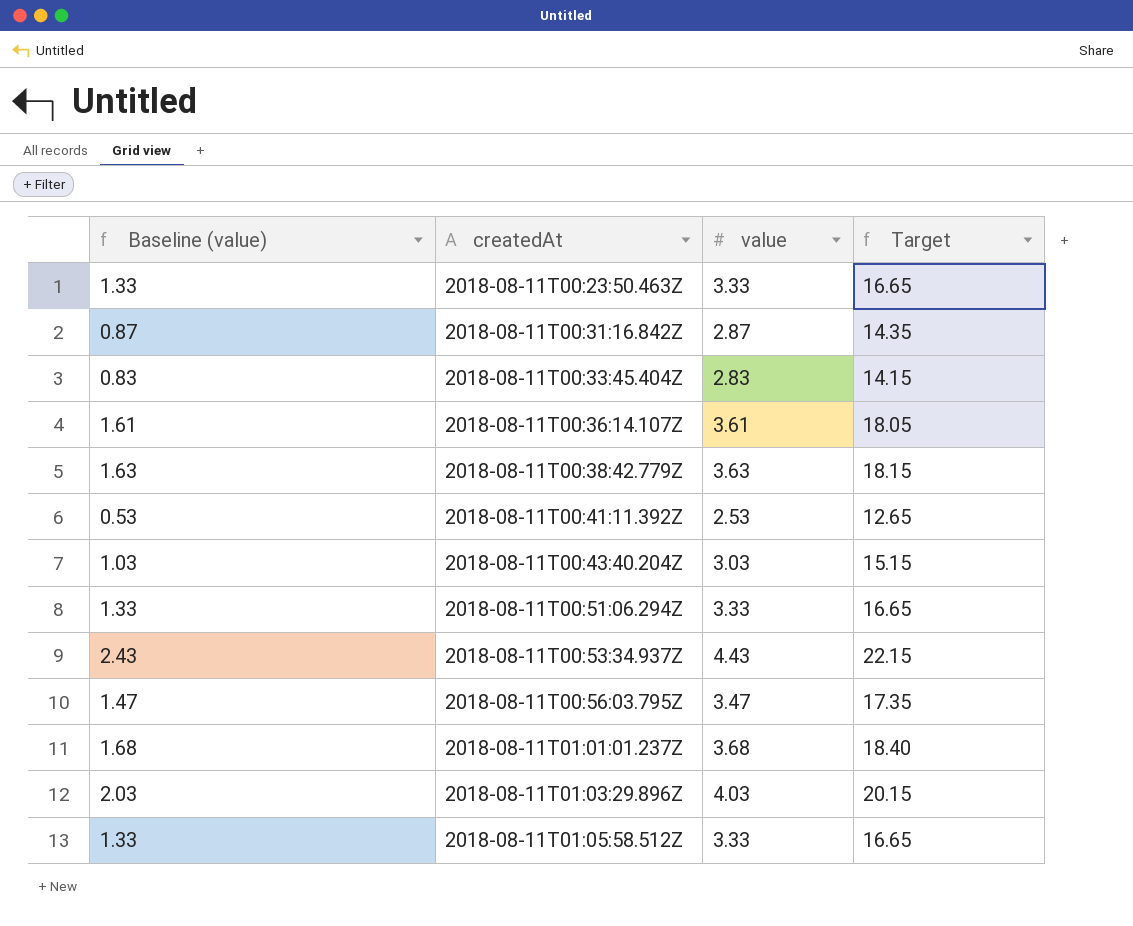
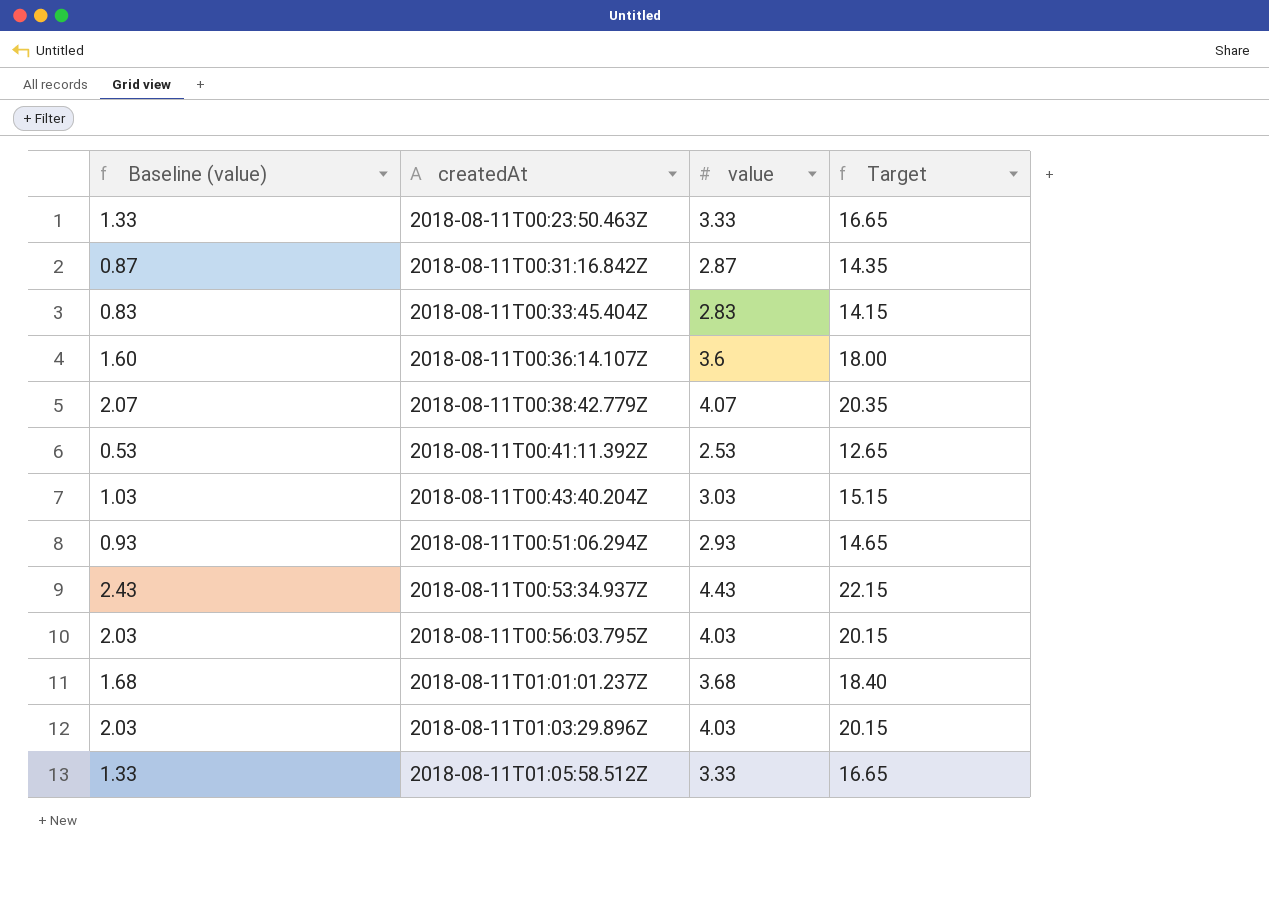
2018-08-11T00:36:14.107Z | Baseline (value): 1.61 -> 1.60
2018-08-11T00:36:14.107Z | value: 3.61 -> 3.6
2018-08-11T00:36:14.107Z | Target: 18.05 -> 18.00
2018-08-11T00:38:42.779Z | Baseline (value): 1.63 -> 2.07
2018-08-11T00:38:42.779Z | value: 3.63 -> 4.07
2018-08-11T00:38:42.779Z | Target: 18.15 -> 20.35
2018-08-11T00:51:06.294Z | Baseline (value): 1.33 -> 0.93
2018-08-11T00:51:06.294Z | value: 3.33 -> 2.93
2018-08-11T00:51:06.294Z | Target: 16.65 -> 14.65
2018-08-11T00:56:03.795Z | Baseline (value): 1.47 -> 2.03
2018-08-11T00:56:03.795Z | value: 3.47 -> 4.03
2018-08-11T00:56:03.795Z | Target: 17.35 -> 20.15

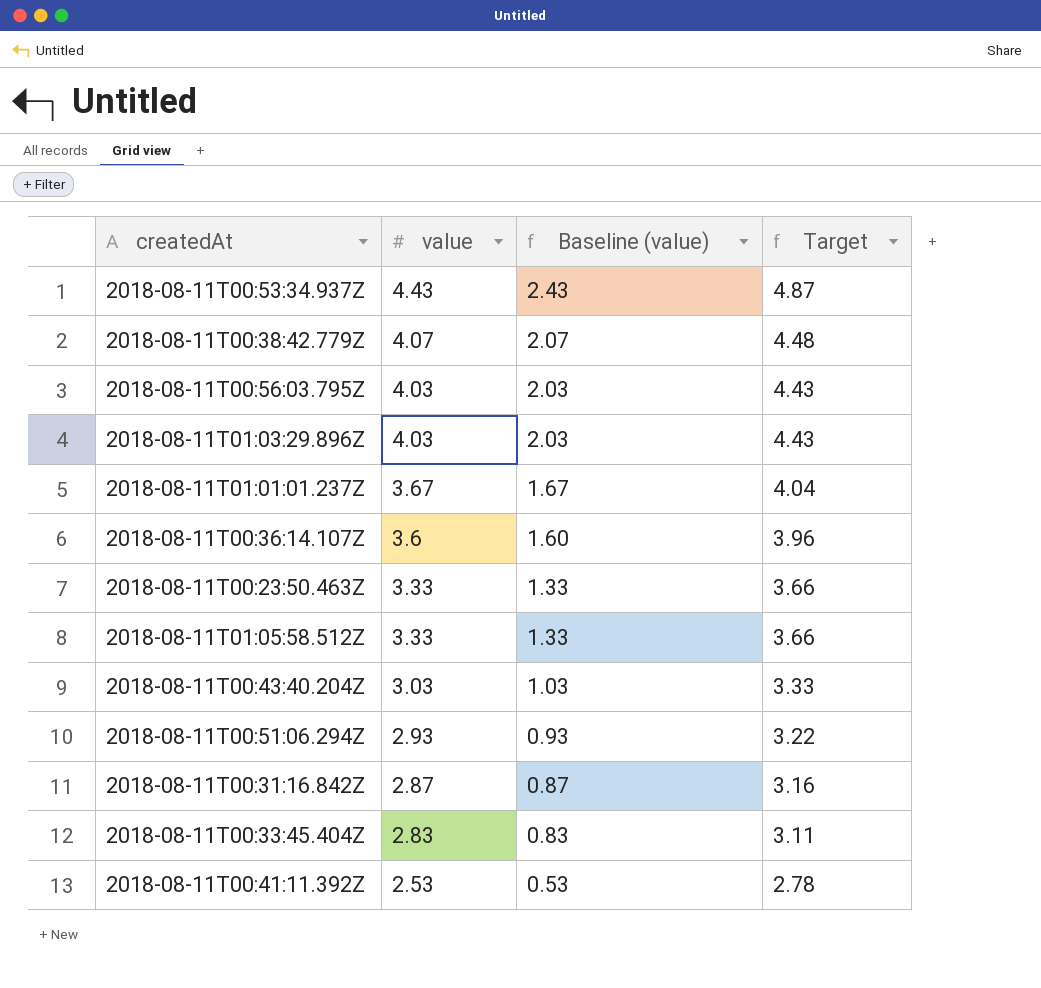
row order: createdAt ascending -> value descending
column Baseline (value) | position: 1 -> 3
column Target | formula: [value] * 5 -> [value] * 1.1
2018-08-11T01:01:01.237Z | value: 3.68 -> 3.67
2018-08-11T01:01:01.237Z | Baseline (value): 1.68 -> 1.67

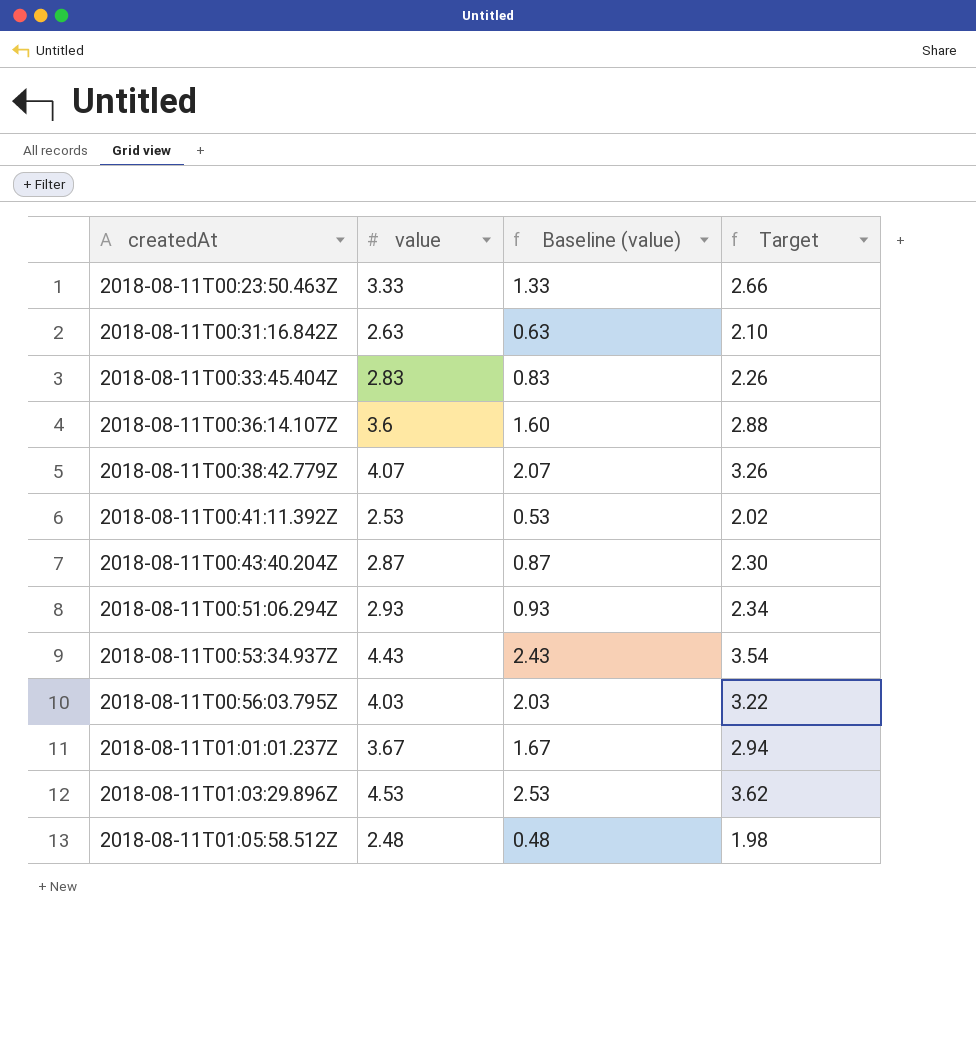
row order: value descending -> createdAt ascending
column Target | formula: [value] * 1.1 -> [value] * 0.8
2018-08-11T00:31:16.842Z | value: 2.87 -> 2.63
2018-08-11T00:31:16.842Z | Baseline (value): 0.87 -> 0.63
2018-08-11T00:43:40.204Z | value: 3.03 -> 2.87
2018-08-11T00:43:40.204Z | Baseline (value): 1.03 -> 0.87
2018-08-11T01:03:29.896Z | value: 4.03 -> 4.53
2018-08-11T01:03:29.896Z | Baseline (value): 2.03 -> 2.53
2018-08-11T01:05:58.512Z | value: 3.33 -> 2.48
2018-08-11T01:05:58.512Z | Baseline (value): 1.33 -> 0.48

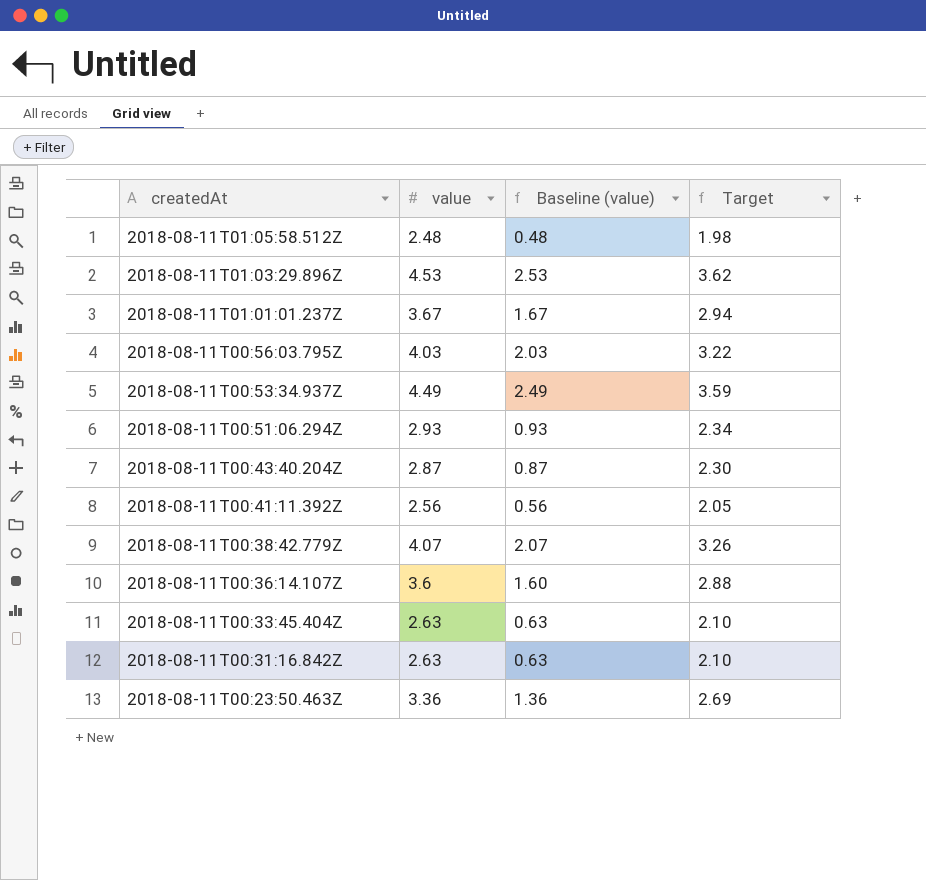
row order: createdAt ascending -> createdAt descending
2018-08-11T00:53:34.937Z | value: 4.43 -> 4.49
2018-08-11T00:53:34.937Z | Baseline (value): 2.43 -> 2.49
2018-08-11T00:53:34.937Z | Target: 3.54 -> 3.59
2018-08-11T00:41:11.392Z | value: 2.53 -> 2.56
2018-08-11T00:41:11.392Z | Baseline (value): 0.53 -> 0.56
2018-08-11T00:41:11.392Z | Target: 2.02 -> 2.05
2018-08-11T00:33:45.404Z | value: 2.83 -> 2.63
2018-08-11T00:33:45.404Z | Baseline (value): 0.83 -> 0.63
2018-08-11T00:33:45.404Z | Target: 2.26 -> 2.10
2018-08-11T00:23:50.463Z | value: 3.33 -> 3.36
2018-08-11T00:23:50.463Z | Baseline (value): 1.33 -> 1.36
2018-08-11T00:23:50.463Z | Target: 2.66 -> 2.69

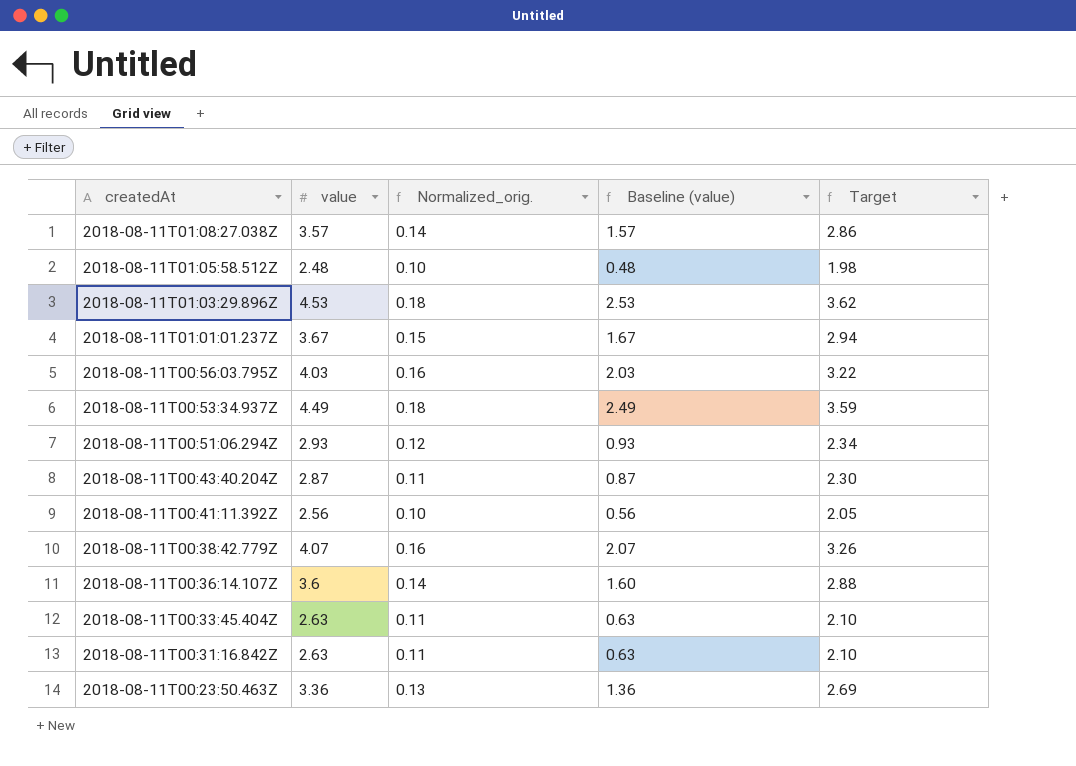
column Normalized_orig. | formula: none -> [value] * 0.04
row 2018-08-11T01:08:27.038Z: none -> 3.57 | 0.14 | 1.57 | 2.86

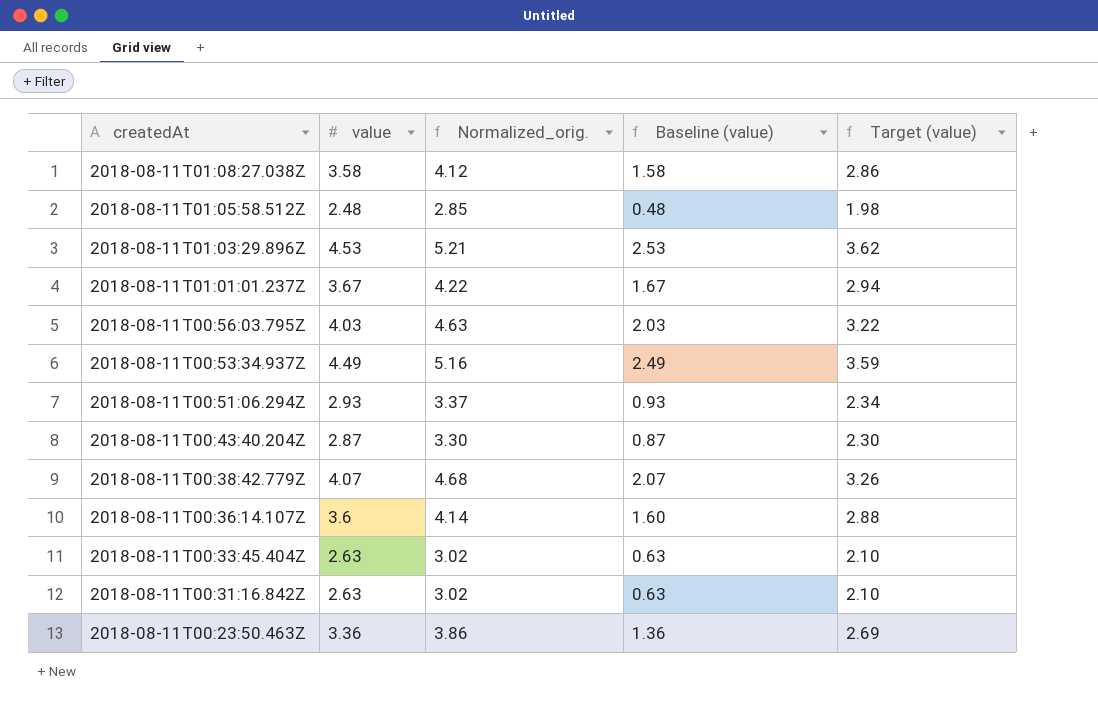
column Normalized_orig. | formula: [value] * 0.04 -> [value] * 1.15
column name: Target -> Target (value)
row 2018-08-11T00:41:11.392Z: 2.56 | 0.10 | 0.56 | 2.05 -> none
2018-08-11T01:08:27.038Z | value: 3.57 -> 3.58
2018-08-11T01:08:27.038Z | Baseline (value): 1.57 -> 1.58

